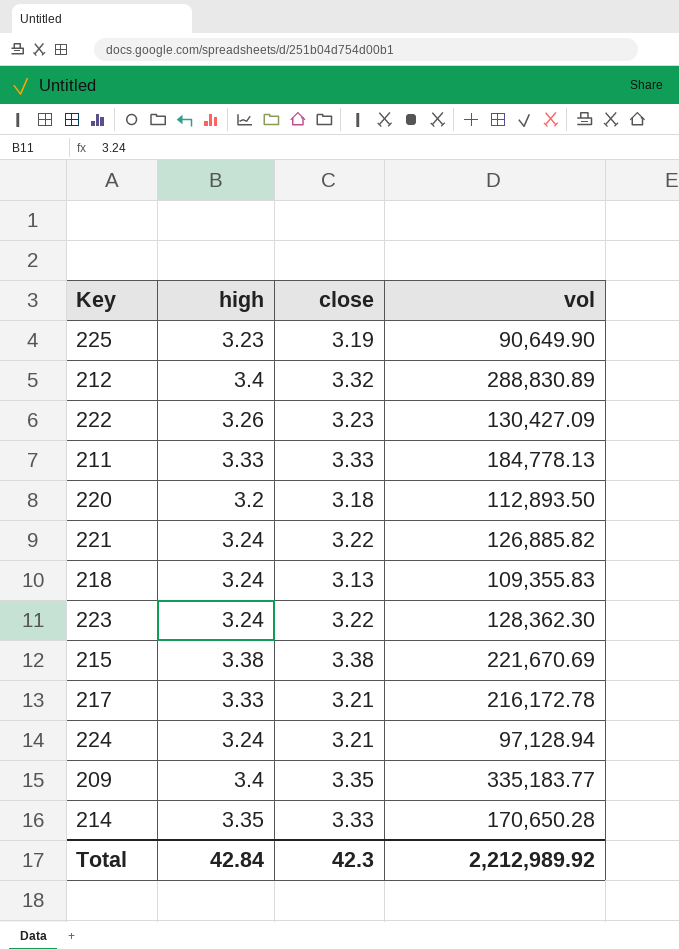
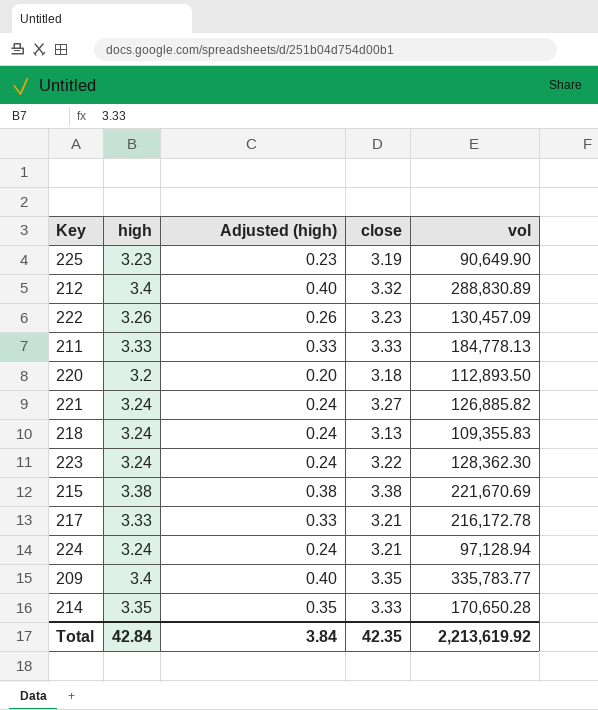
column Adjusted (high) | formula: none -> [high] - 3
222 | vol: 130,427.09 -> 130,457.09
221 | close: 3.22 -> 3.27
209 | vol: 335,183.77 -> 335,783.77
Total | close: 42.3 -> 42.35
Total | vol: 2,212,989.92 -> 2,213,619.92

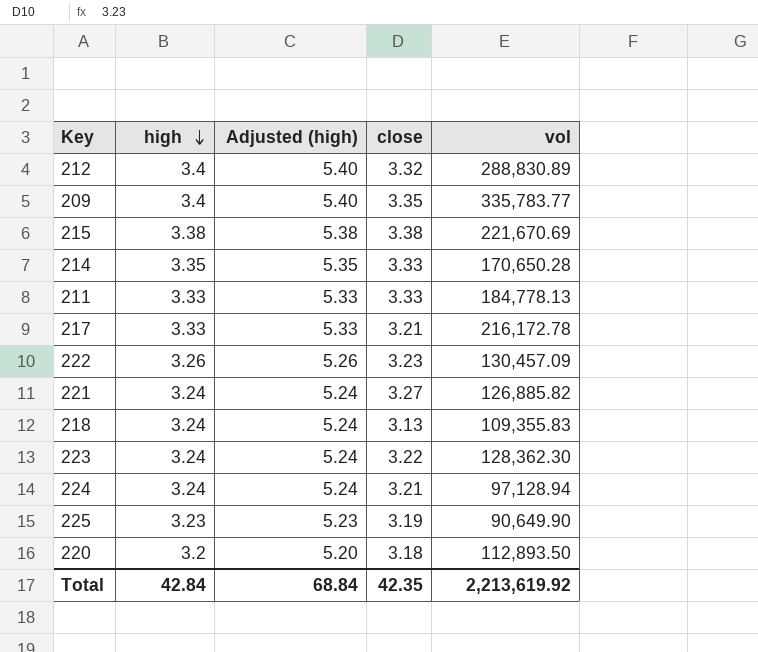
row order: none -> high descending
column Adjusted (high) | formula: [high] - 3 -> [high] + 2
Total | Adjusted (high): 3.84 -> 68.84

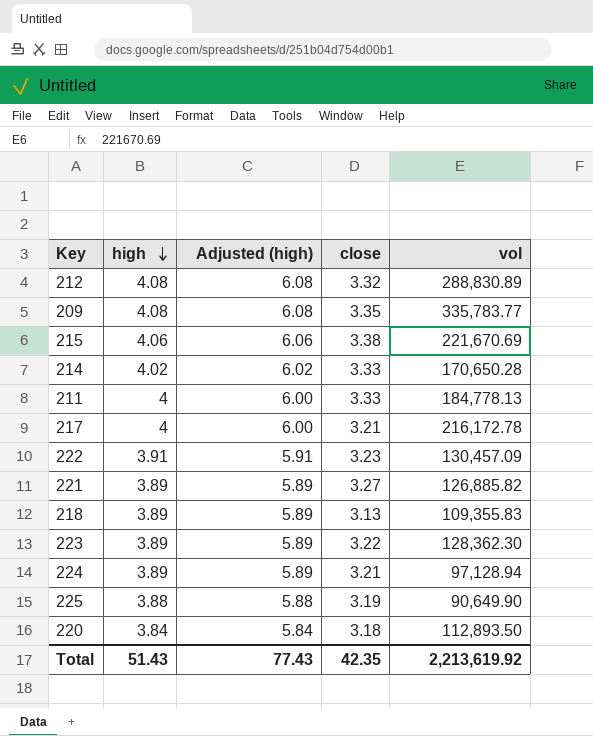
212 | high: 3.4 -> 4.08
212 | Adjusted (high): 5.40 -> 6.08
209 | high: 3.4 -> 4.08
209 | Adjusted (high): 5.40 -> 6.08
215 | high: 3.38 -> 4.06
215 | Adjusted (high): 5.38 -> 6.06
214 | high: 3.35 -> 4.02
214 | Adjusted (high): 5.35 -> 6.02
211 | high: 3.33 -> 4
211 | Adjusted (high): 5.33 -> 6.00
217 | high: 3.33 -> 4
217 | Adjusted (high): 5.33 -> 6.00
222 | high: 3.26 -> 3.91
222 | Adjusted (high): 5.26 -> 5.91
221 | high: 3.24 -> 3.89
221 | Adjusted (high): 5.24 -> 5.89
218 | high: 3.24 -> 3.89
218 | Adjusted (high): 5.24 -> 5.89
223 | high: 3.24 -> 3.89
223 | Adjusted (high): 5.24 -> 5.89
224 | high: 3.24 -> 3.89
224 | Adjusted (high): 5.24 -> 5.89
225 | high: 3.23 -> 3.88
225 | Adjusted (high): 5.23 -> 5.88
220 | high: 3.2 -> 3.84
220 | Adjusted (high): 5.20 -> 5.84
Total | high: 42.84 -> 51.43
Total | Adjusted (high): 68.84 -> 77.43

